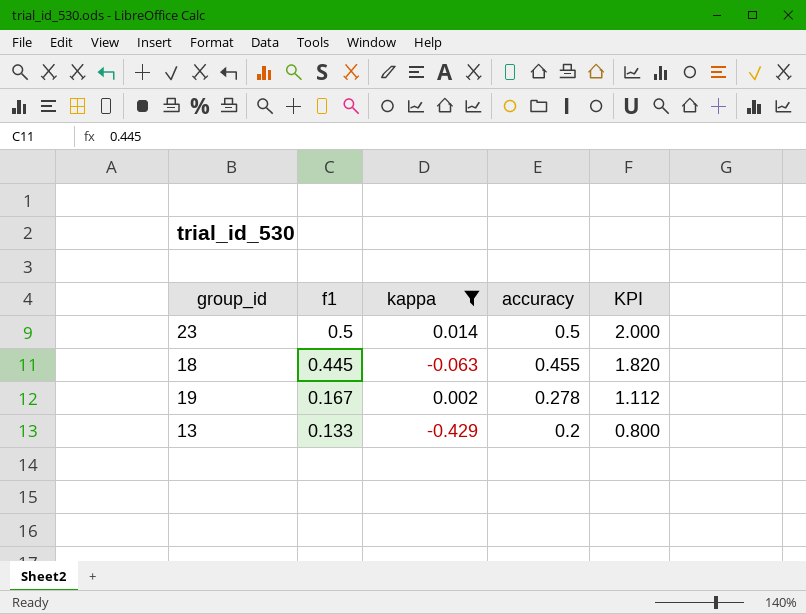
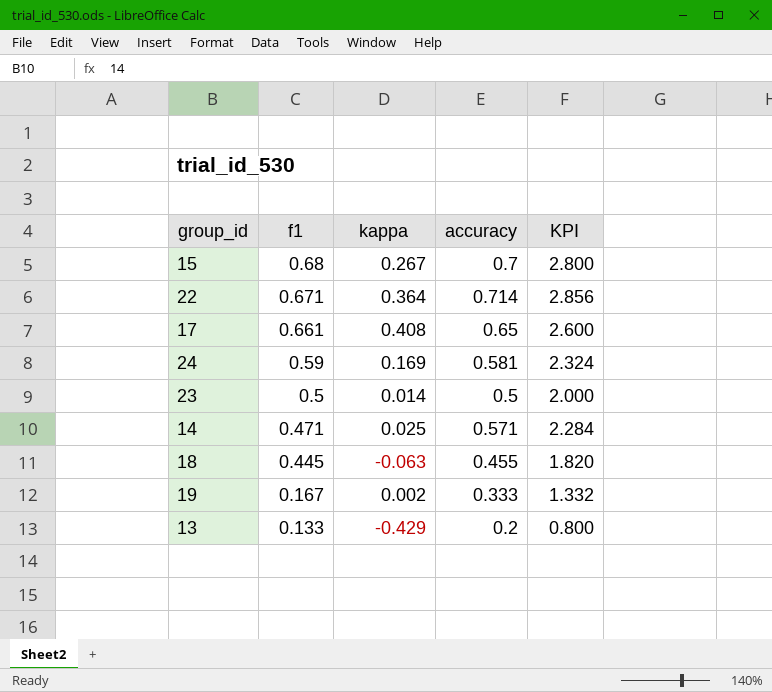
filter: kappa <= 0.014 -> none
19 | accuracy: 0.278 -> 0.333
19 | KPI: 1.112 -> 1.332

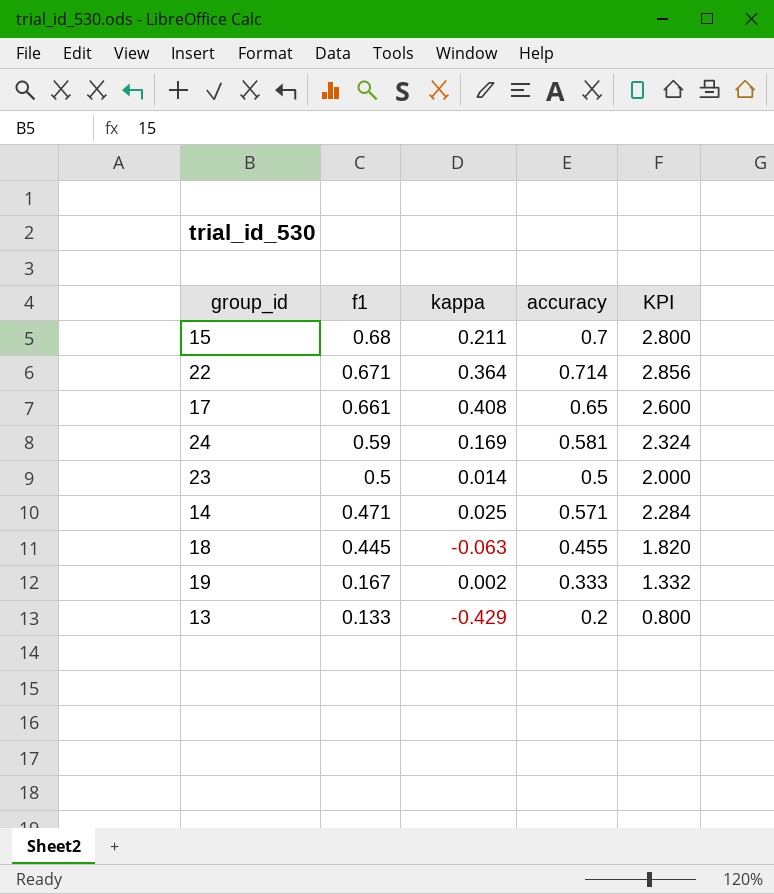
15 | kappa: 0.267 -> 0.211

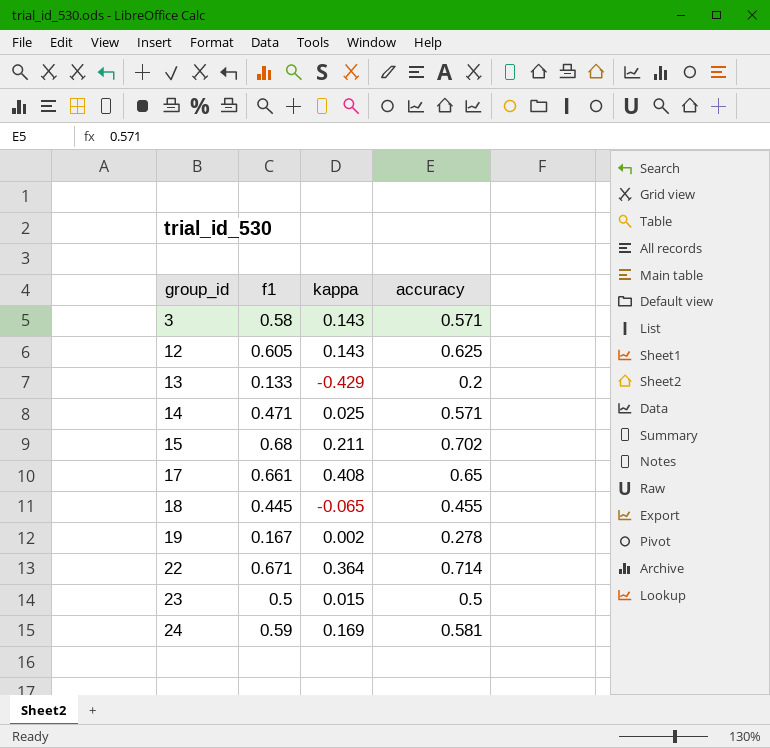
row order: f1 descending -> group_id ascending
column KPI | formula: [accuracy] * 4 -> none
row 3: none -> 0.58 | 0.143 | 0.571
row 12: none -> 0.605 | 0.143 | 0.625
15 | accuracy: 0.7 -> 0.702
18 | kappa: -0.063 -> -0.065
19 | accuracy: 0.333 -> 0.278
23 | kappa: 0.014 -> 0.015

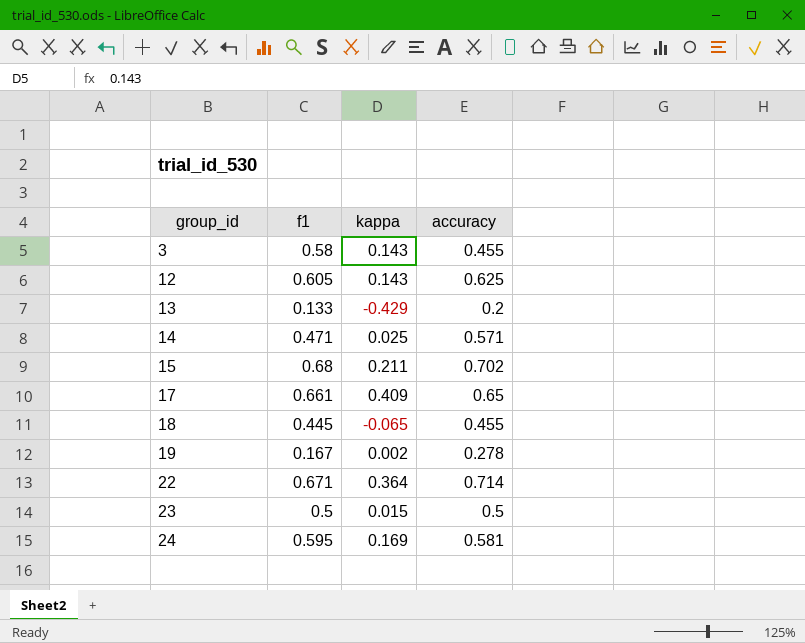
3 | accuracy: 0.571 -> 0.455
17 | kappa: 0.408 -> 0.409
24 | f1: 0.59 -> 0.595

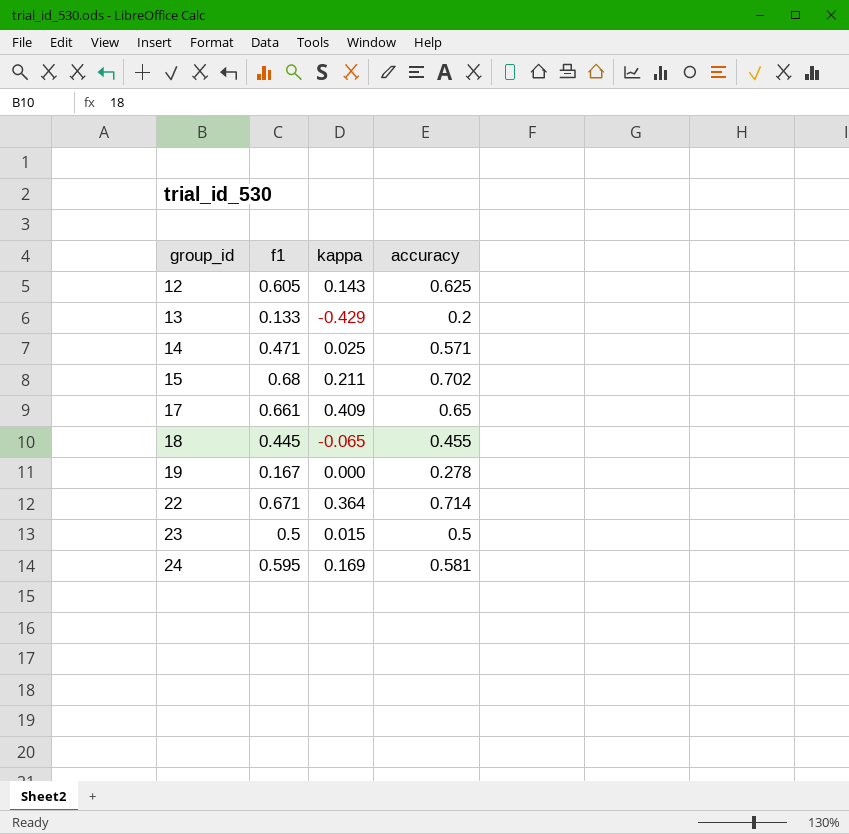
row 3: 0.58 | 0.143 | 0.455 -> none
19 | kappa: 0.002 -> 0.000

